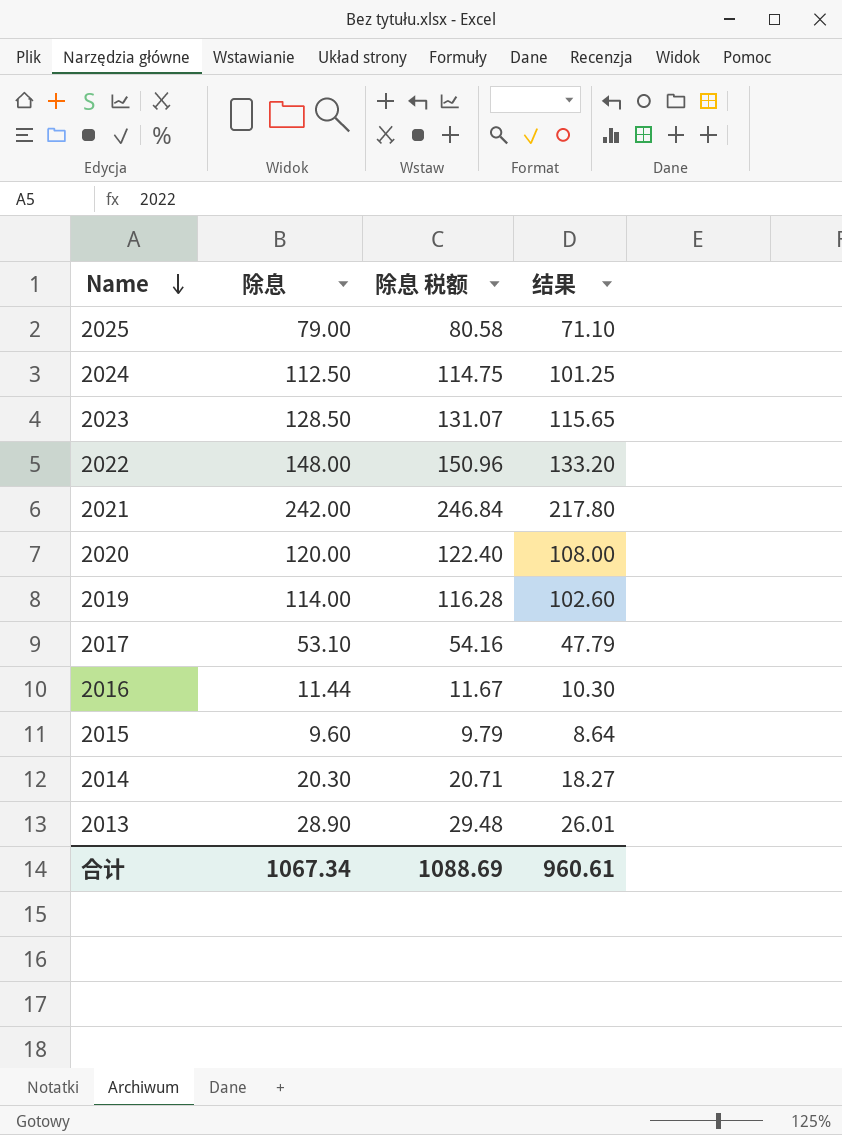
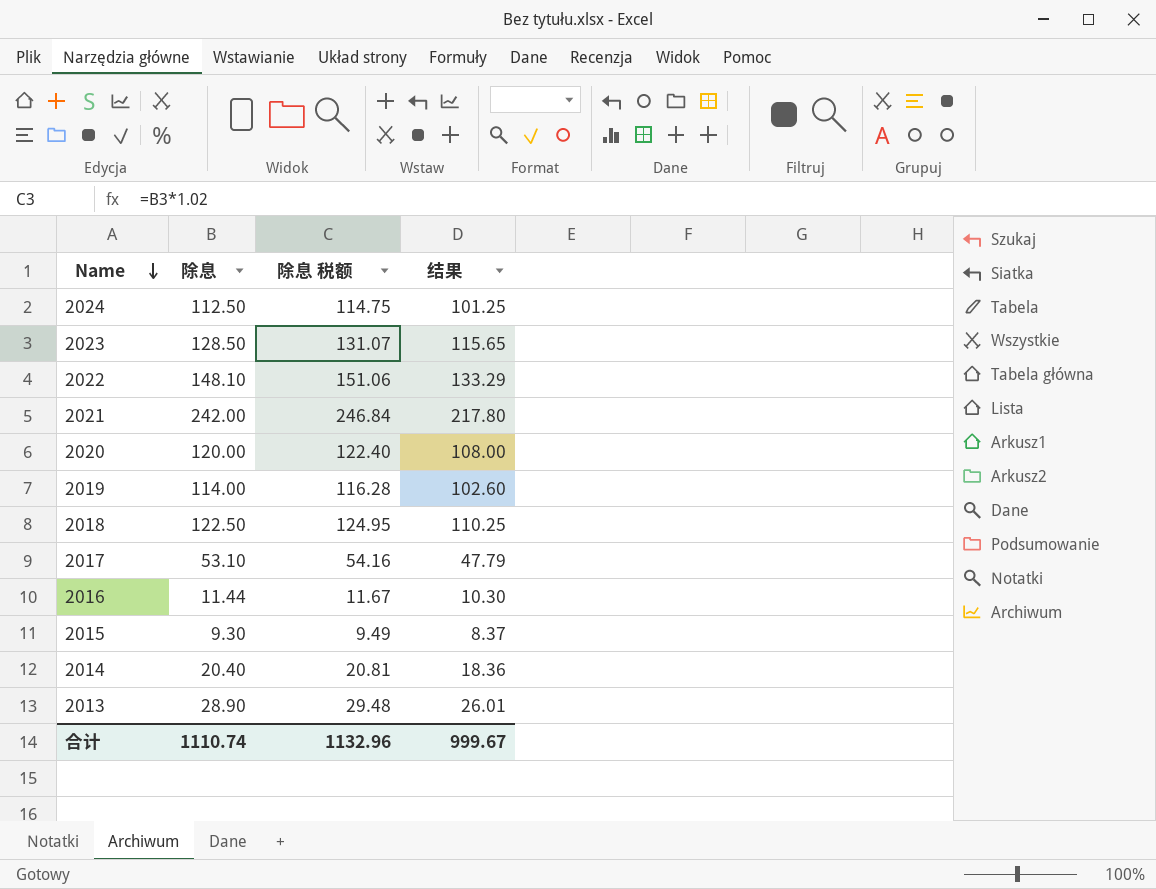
row 2025: 79.00 | 80.58 | 71.10 -> none
2022 | 除息: 148.00 -> 148.10
2022 | 除息 税额: 150.96 -> 151.06
2022 | 结果: 133.20 -> 133.29
row 2018: none -> 122.50 | 124.95 | 110.25
2015 | 除息: 9.60 -> 9.30
2015 | 除息 税额: 9.79 -> 9.49
2015 | 结果: 8.64 -> 8.37
2014 | 除息: 20.30 -> 20.40
2014 | 除息 税额: 20.71 -> 20.81
2014 | 结果: 18.27 -> 18.36
合计 | 除息: 1067.34 -> 1110.74
合计 | 除息 税额: 1088.69 -> 1132.96
合计 | 结果: 960.61 -> 999.67

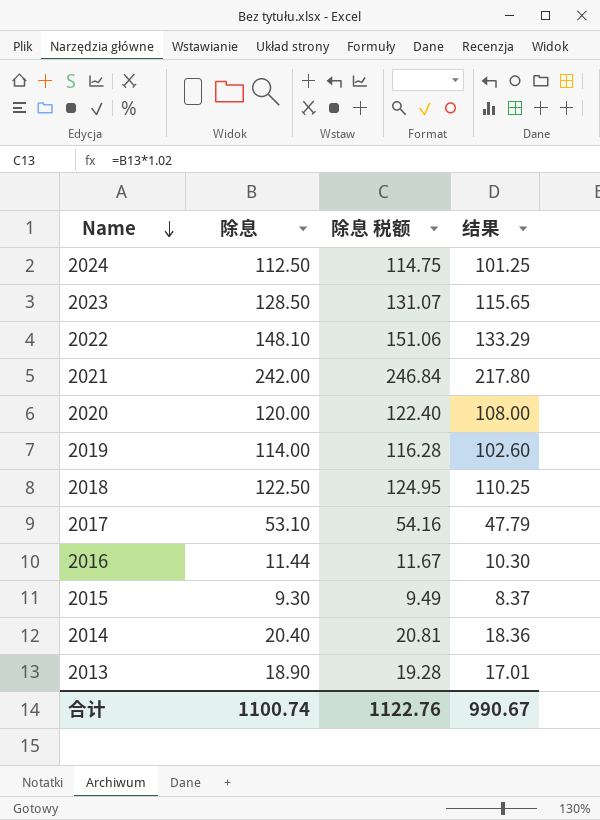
2013 | 除息: 28.90 -> 18.90
2013 | 除息 税额: 29.48 -> 19.28
2013 | 结果: 26.01 -> 17.01
合计 | 除息: 1110.74 -> 1100.74
合计 | 除息 税额: 1132.96 -> 1122.76
合计 | 结果: 999.67 -> 990.67

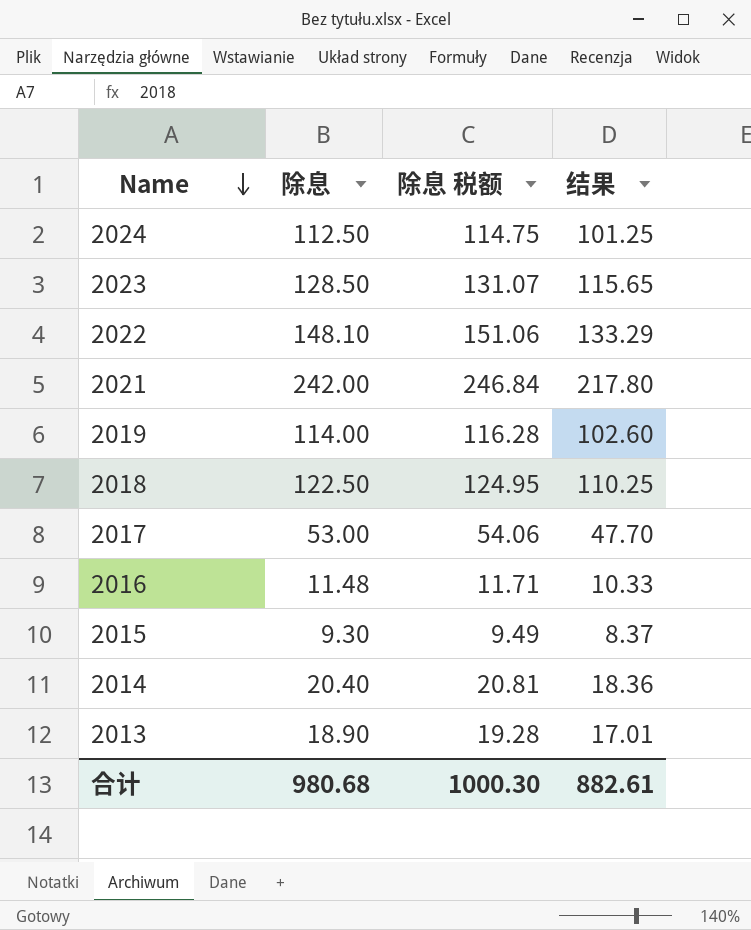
row 2020: 120.00 | 122.40 | 108.00 -> none
2017 | 除息: 53.10 -> 53.00
2017 | 除息 税额: 54.16 -> 54.06
2017 | 结果: 47.79 -> 47.70
2016 | 除息: 11.44 -> 11.48
2016 | 除息 税额: 11.67 -> 11.71
2016 | 结果: 10.30 -> 10.33
合计 | 除息: 1100.74 -> 980.68
合计 | 除息 税额: 1122.76 -> 1000.30
合计 | 结果: 990.67 -> 882.61

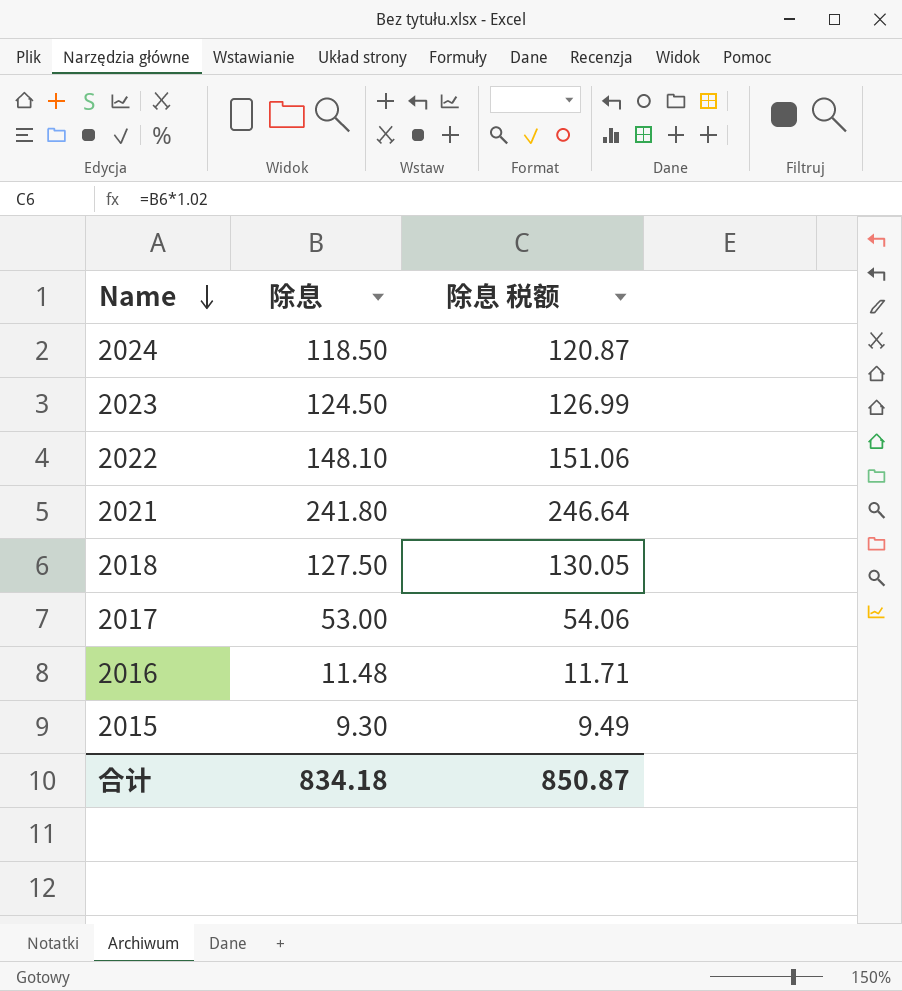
column 结果 | formula: [除息] * 0.9 -> none
row 2019: 114.00 | 116.28 | 102.60 -> none
row 2014: 20.40 | 20.81 | 18.36 -> none
row 2013: 18.90 | 19.28 | 17.01 -> none
2024 | 除息: 112.50 -> 118.50
2024 | 除息 税额: 114.75 -> 120.87
2023 | 除息: 128.50 -> 124.50
2023 | 除息 税额: 131.07 -> 126.99
2021 | 除息: 242.00 -> 241.80
2021 | 除息 税额: 246.84 -> 246.64
2018 | 除息: 122.50 -> 127.50
2018 | 除息 税额: 124.95 -> 130.05
合计 | 除息: 980.68 -> 834.18
合计 | 除息 税额: 1000.30 -> 850.87

